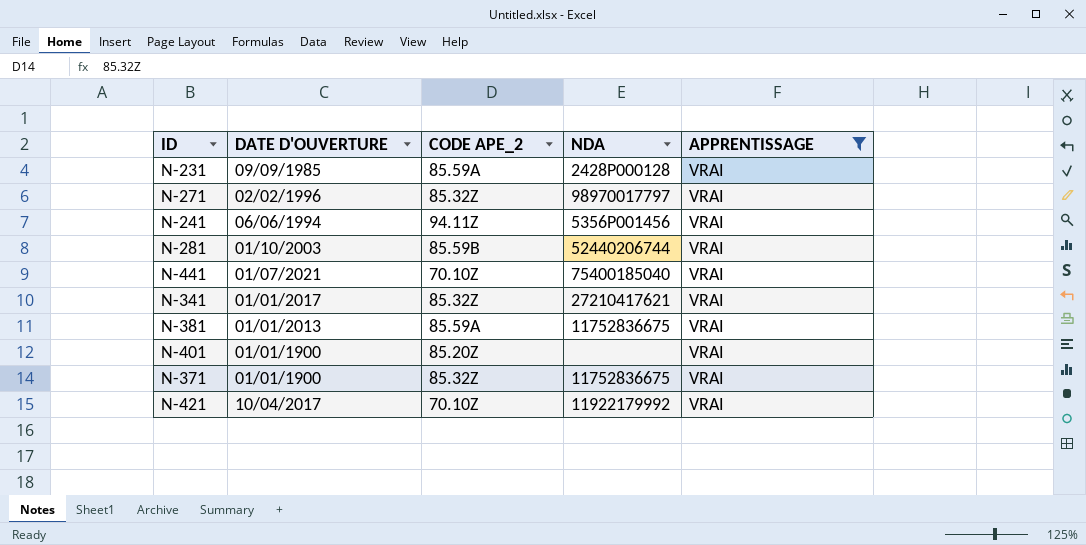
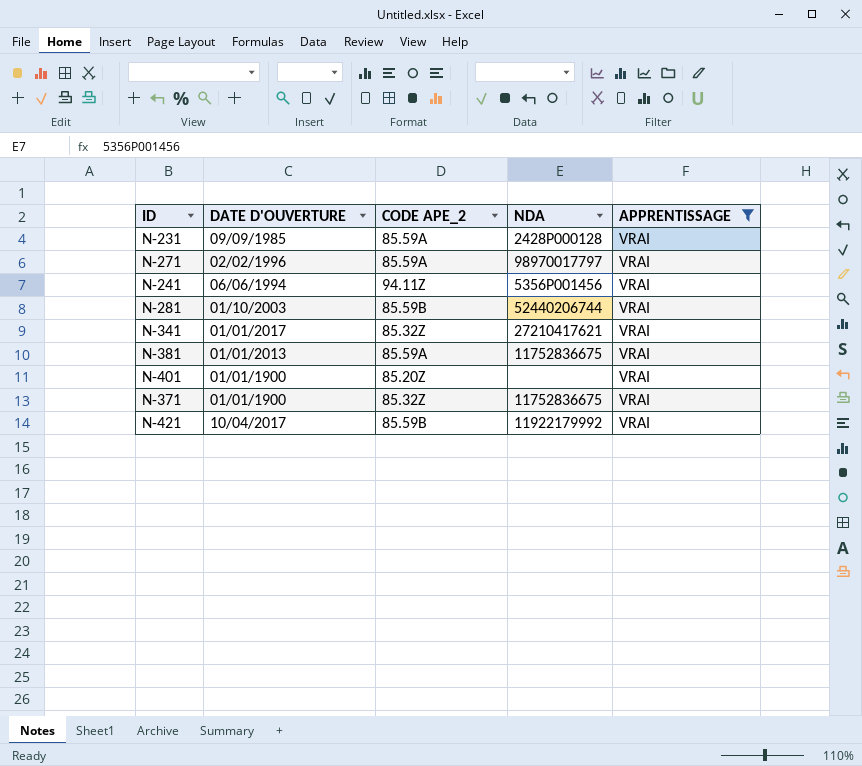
row N-441: 01/07/2021 | 70.10Z | 75400185040 | VRAI -> none
N-271 | CODE APE_2: 85.32Z -> 85.59A
N-421 | CODE APE_2: 70.10Z -> 85.59B

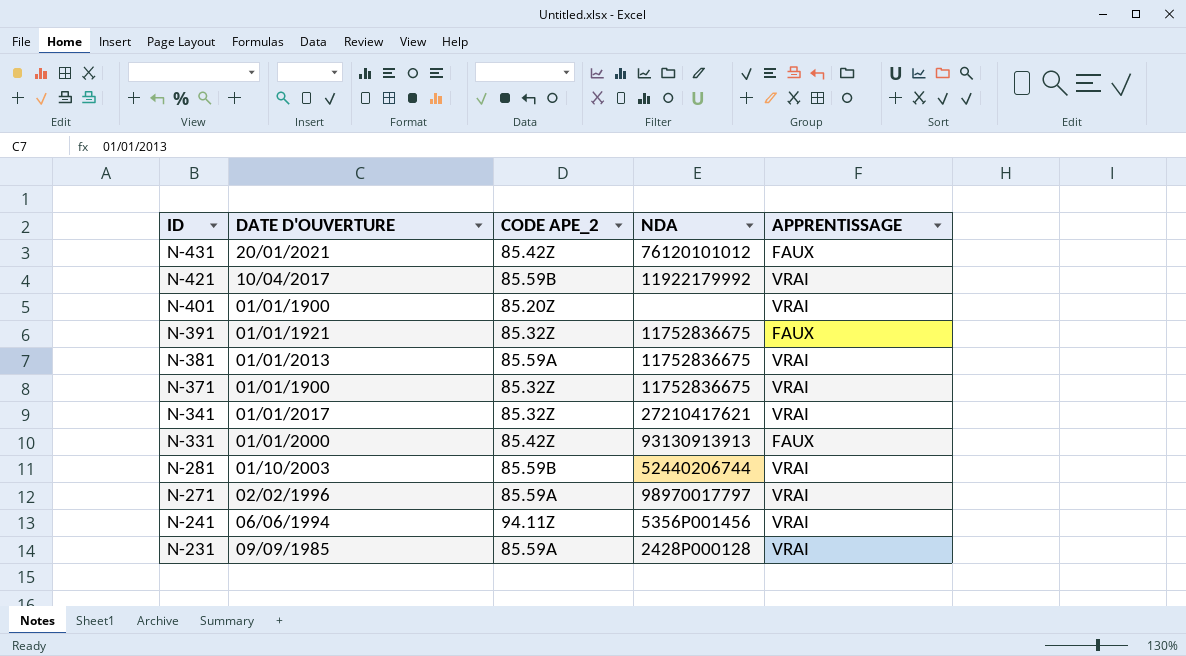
filter: APPRENTISSAGE = VRAI -> none
row order: none -> ID descending

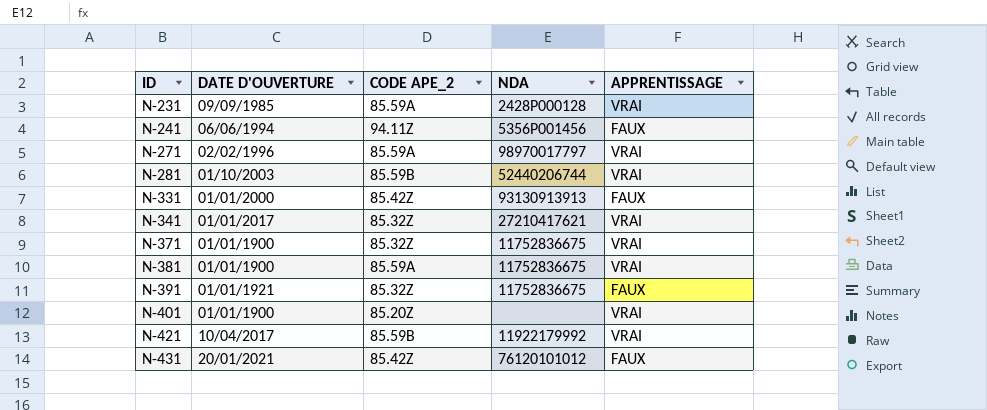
row order: ID descending -> ID ascending
N-241 | APPRENTISSAGE: VRAI -> FAUX
N-381 | DATE D'OUVERTURE: 01/01/2013 -> 01/01/1900

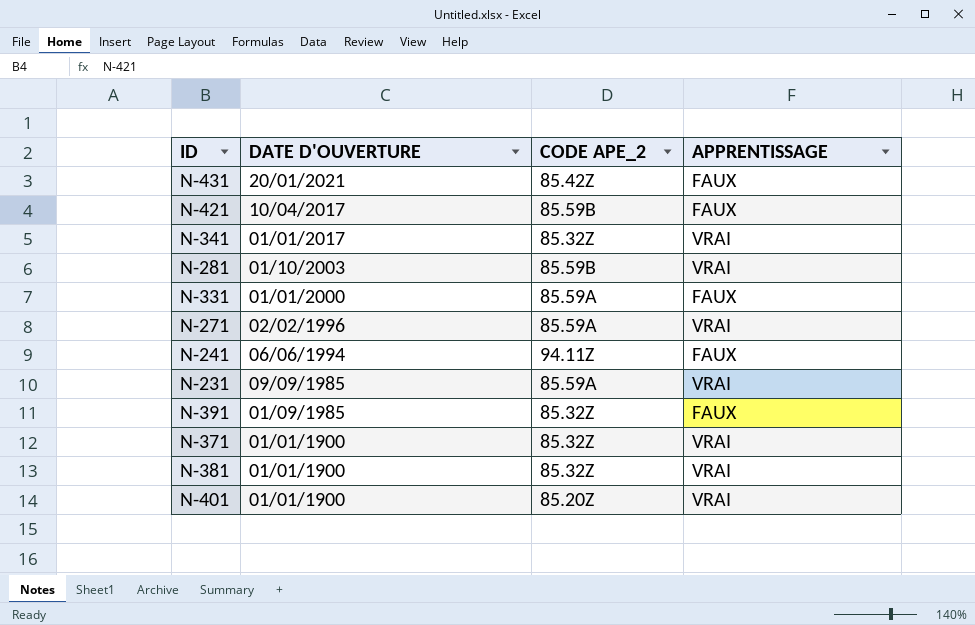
row order: ID ascending -> DATE D'OUVERTURE descending
column NDA | position: 4 -> none
N-421 | APPRENTISSAGE: VRAI -> FAUX
N-331 | CODE APE_2: 85.42Z -> 85.59A
N-391 | DATE D'OUVERTURE: 01/01/1921 -> 01/09/1985
N-381 | CODE APE_2: 85.59A -> 85.32Z

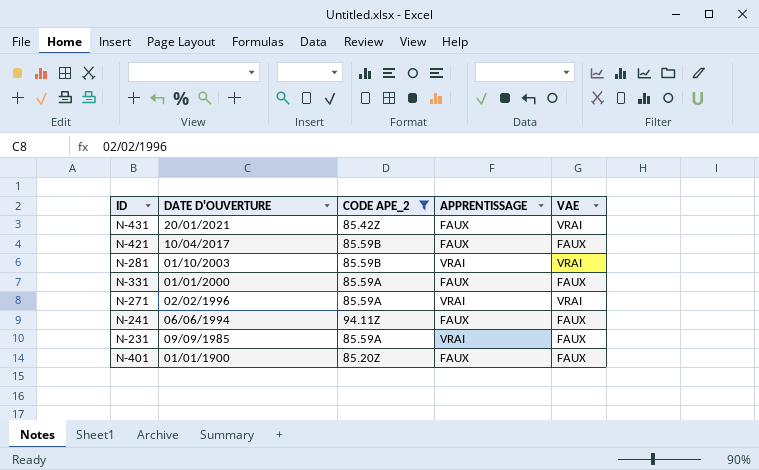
filter: none -> CODE APE_2 != 85.32Z
column VAE | position: none -> 5
N-401 | APPRENTISSAGE: VRAI -> FAUX

